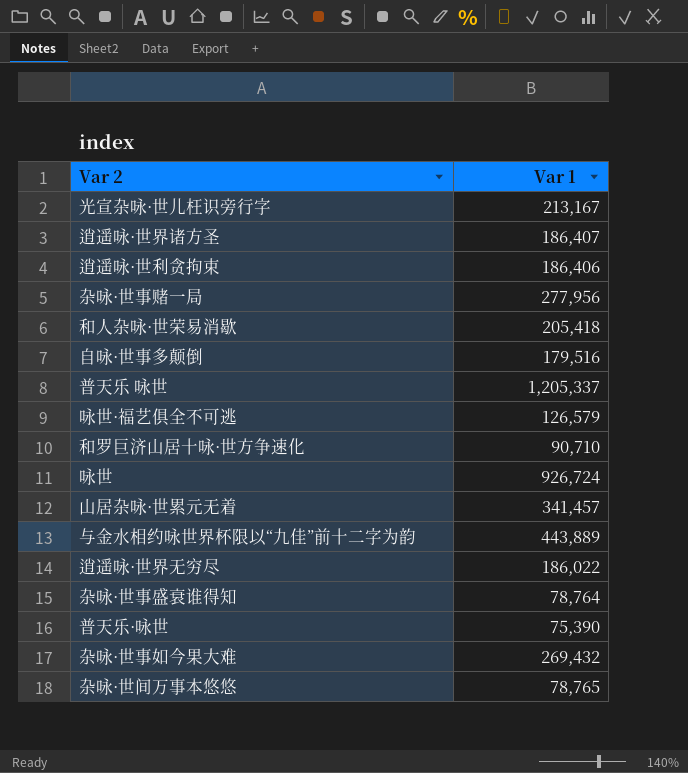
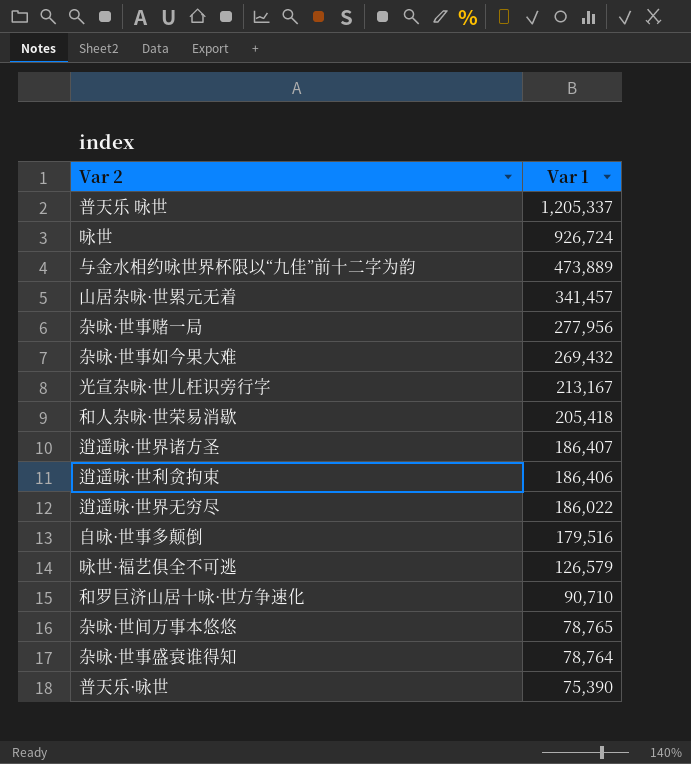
row order: none -> Var 1 descending
与金水相约咏世界杯限以“九佳”前十二字为韵 | Var 1: 443,889 -> 473,889

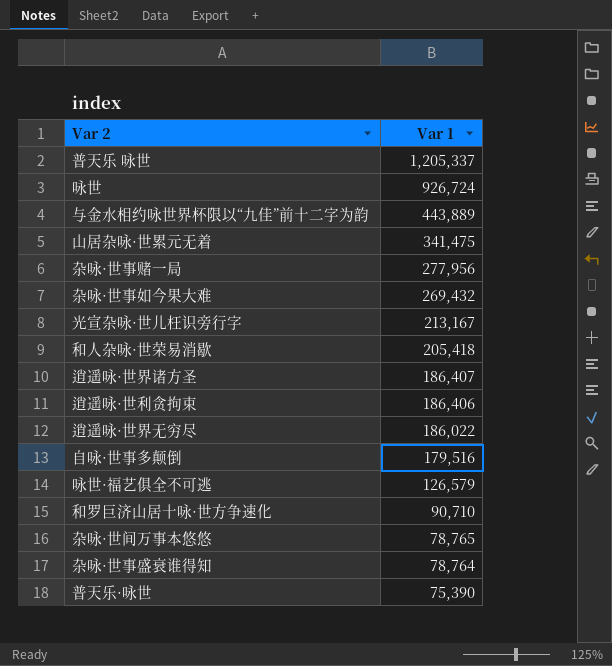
与金水相约咏世界杯限以“九佳”前十二字为韵 | Var 1: 473,889 -> 443,889
山居杂咏·世累元无着 | Var 1: 341,457 -> 341,475

